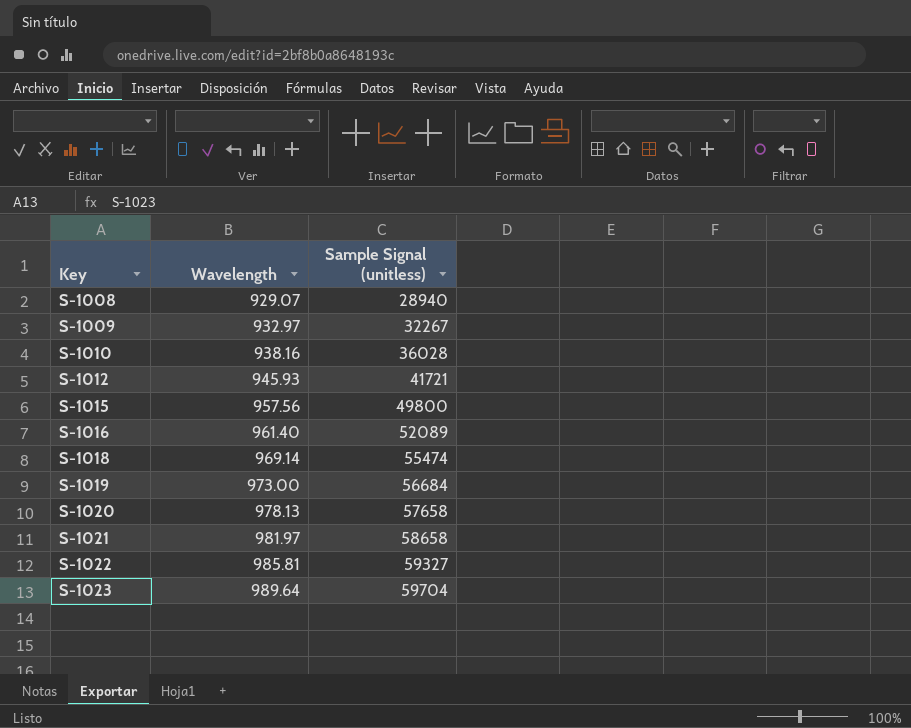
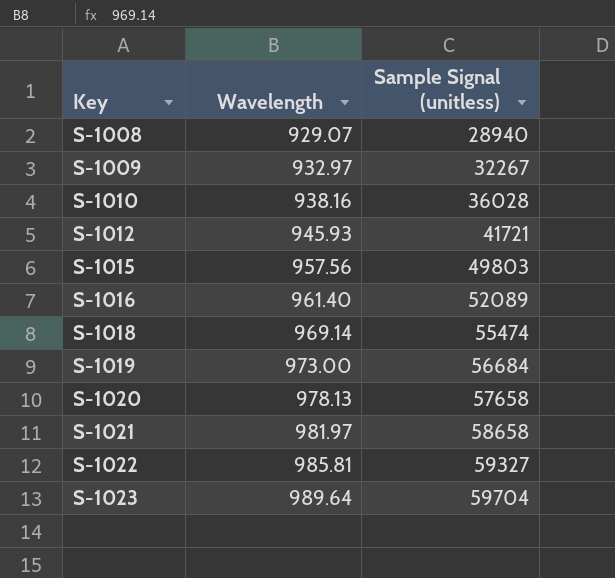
S-1015 | Sample Signal (unitless): 49800 -> 49803

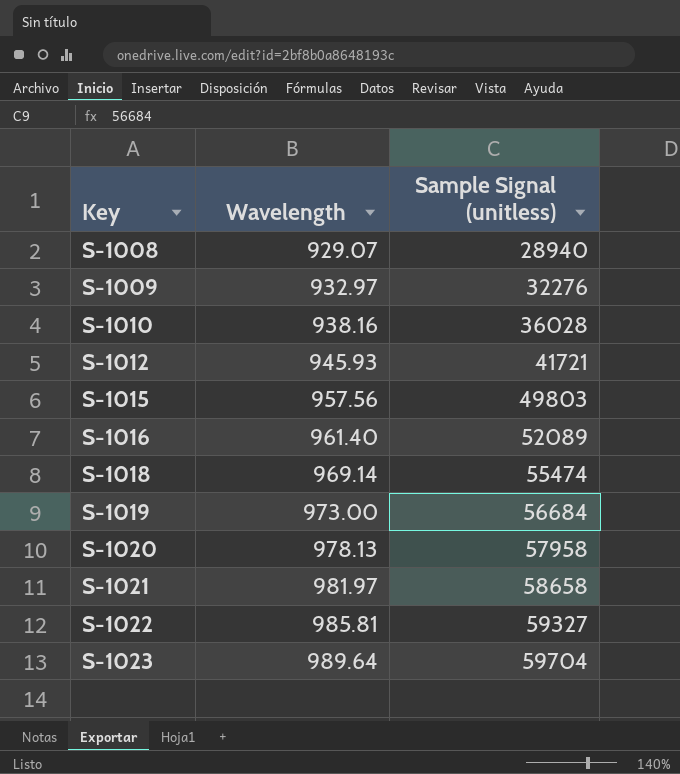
S-1009 | Sample Signal (unitless): 32267 -> 32276
S-1020 | Sample Signal (unitless): 57658 -> 57958

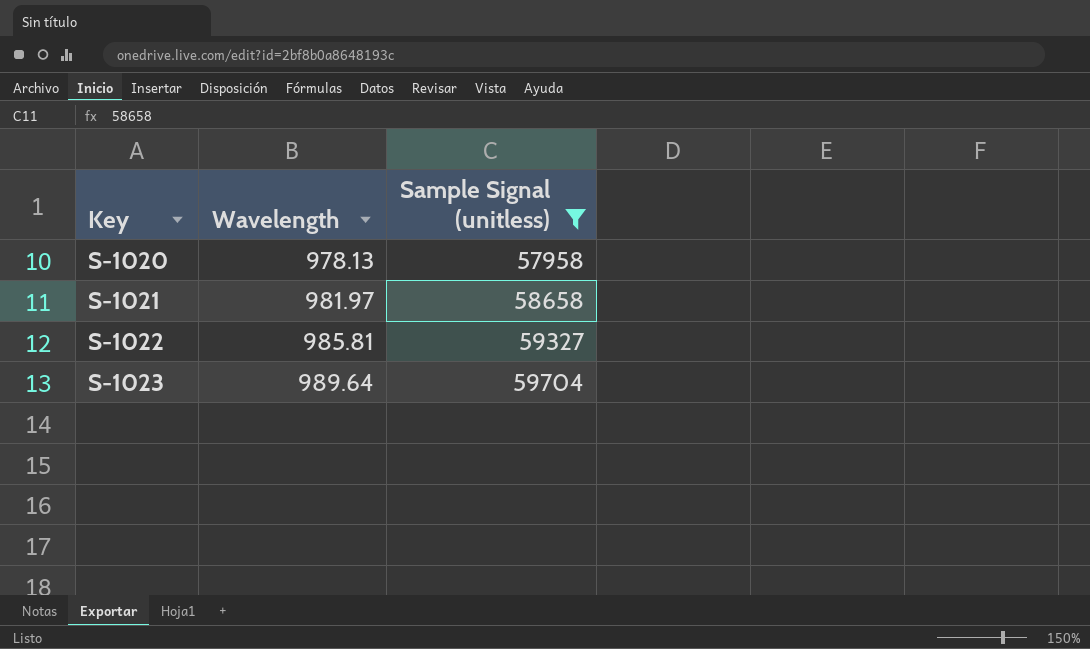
filter: none -> Sample Signal (unitless) >= 57958

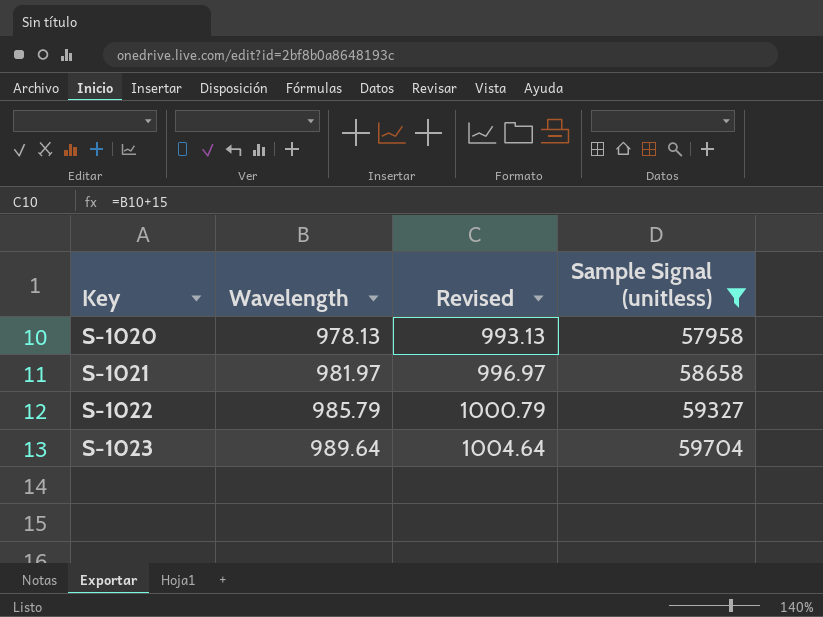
column Revised | formula: none -> [Wavelength] + 15
S-1022 | Wavelength: 985.81 -> 985.79

